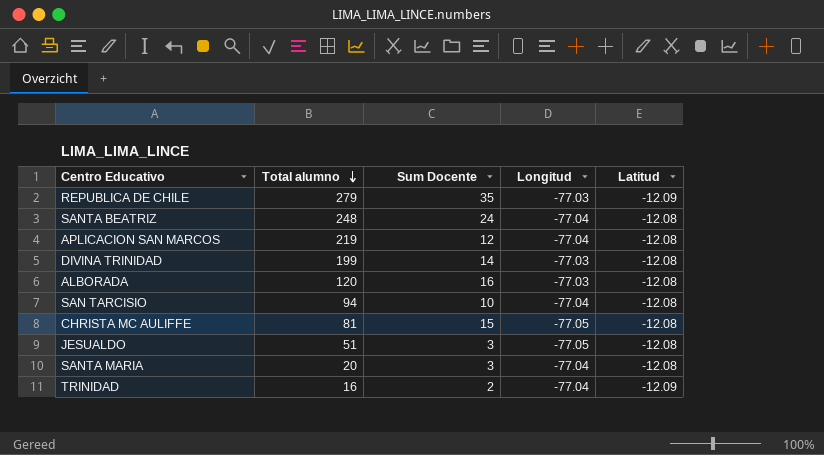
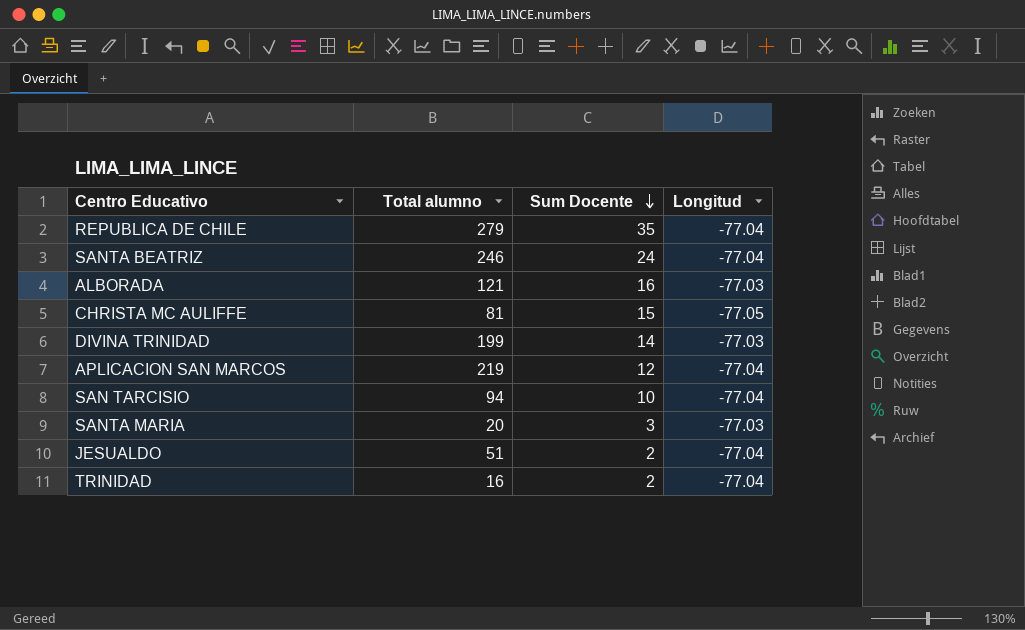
row order: Total alumno descending -> Sum Docente descending
column Latitud | position: 5 -> none
REPUBLICA DE CHILE | Longitud: -77.03 -> -77.04
SANTA BEATRIZ | Total alumno: 248 -> 246
ALBORADA | Total alumno: 120 -> 121
SANTA MARIA | Longitud: -77.04 -> -77.03
JESUALDO | Sum Docente: 3 -> 2
JESUALDO | Longitud: -77.05 -> -77.04

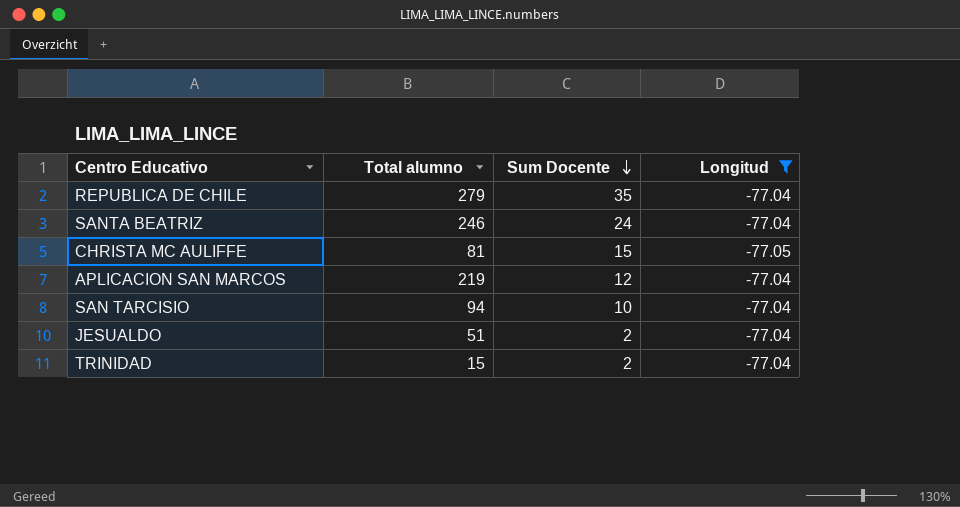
filter: none -> Longitud != -77.03
TRINIDAD | Total alumno: 16 -> 15

